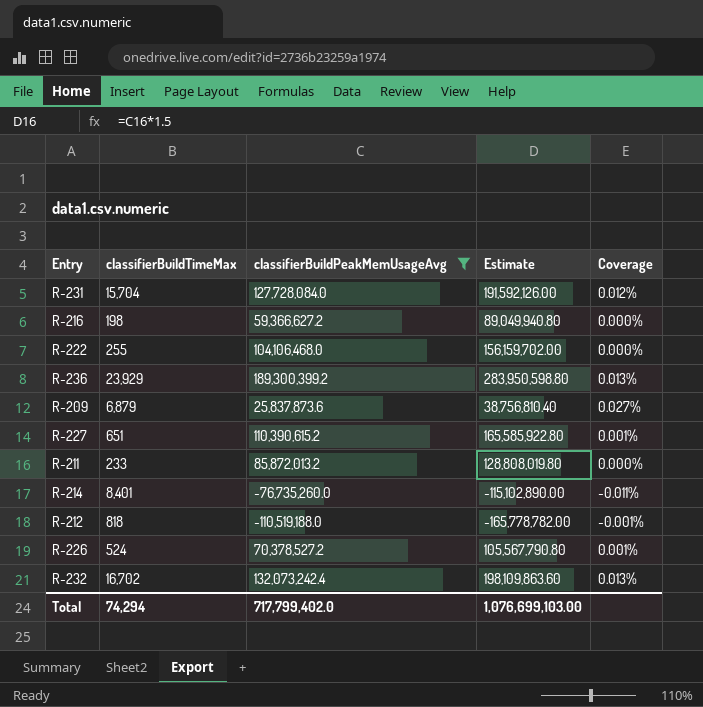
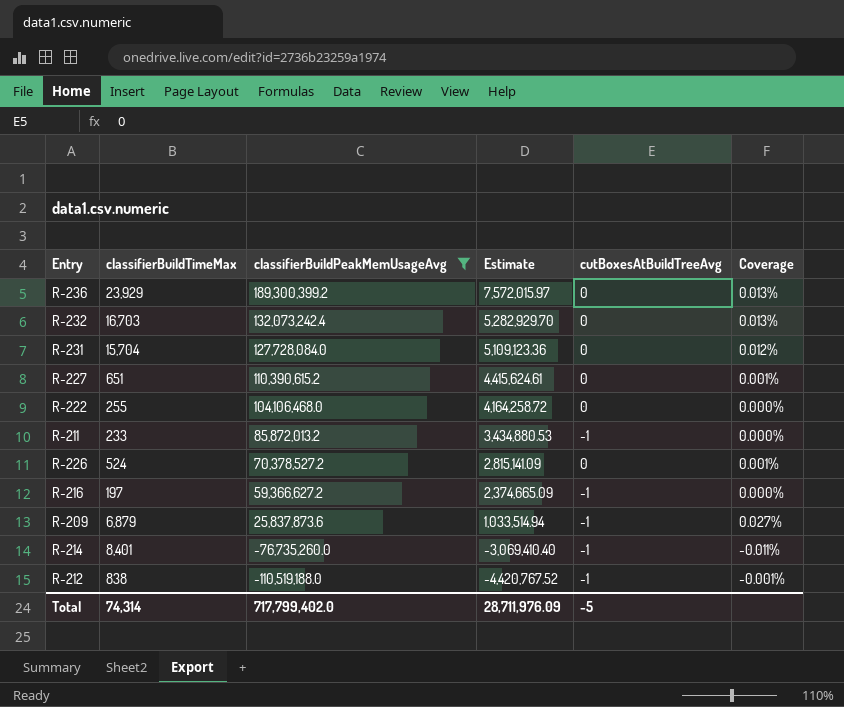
row order: none -> classifierBuildPeakMemUsageAvg descending
column Estimate | formula: [classifierBuildPeakMemUsageAvg] * 1.5 -> [classifierBuildPeakMemUsageAvg] * 0.04
column cutBoxesAtBuildTreeAvg | position: none -> 5
R-232 | classifierBuildTimeMax: 16,702 -> 16,703
R-216 | classifierBuildTimeMax: 198 -> 197
R-212 | classifierBuildTimeMax: 818 -> 838
Total | classifierBuildTimeMax: 74,294 -> 74,314
Total | Estimate: 1,076,699,103.00 -> 28,711,976.09

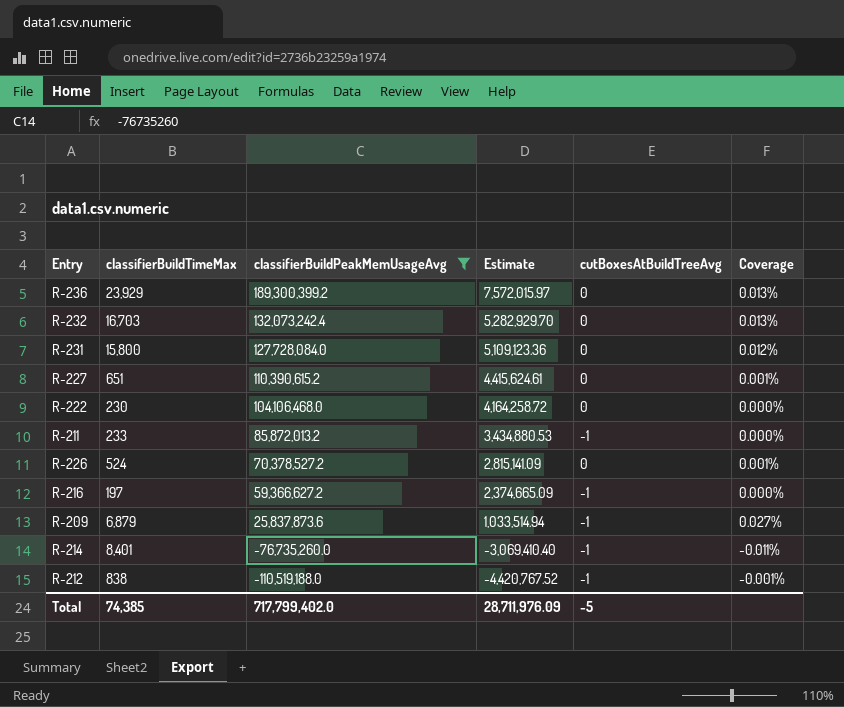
R-231 | classifierBuildTimeMax: 15,704 -> 15,800
R-222 | classifierBuildTimeMax: 255 -> 230
Total | classifierBuildTimeMax: 74,314 -> 74,385

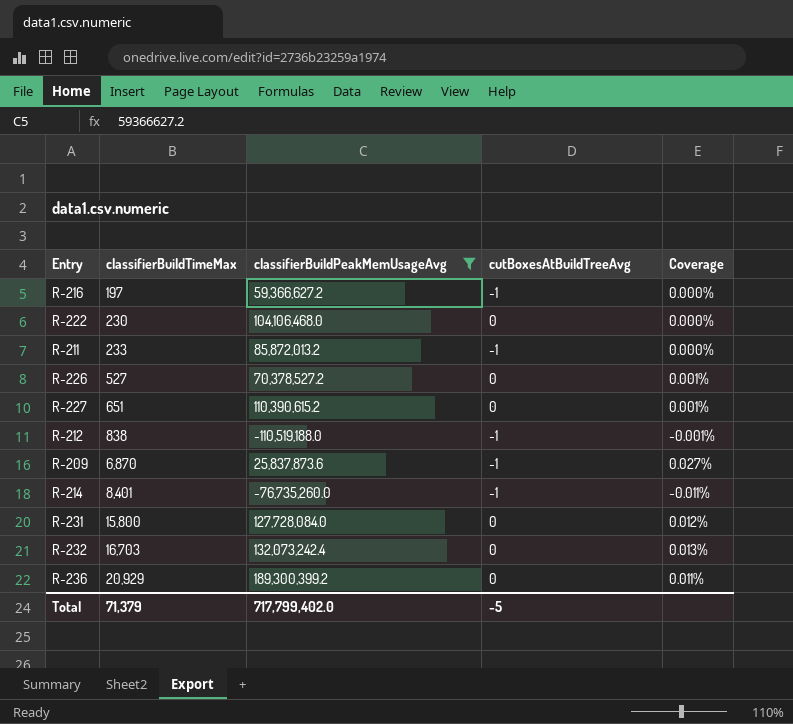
row order: classifierBuildPeakMemUsageAvg descending -> classifierBuildTimeMax ascending
column Estimate | formula: [classifierBuildPeakMemUsageAvg] * 0.04 -> none
R-226 | classifierBuildTimeMax: 524 -> 527
R-209 | classifierBuildTimeMax: 6,879 -> 6,870
R-236 | classifierBuildTimeMax: 23,929 -> 20,929
R-236 | Coverage: 0.013% -> 0.011%
Total | classifierBuildTimeMax: 74,385 -> 71,379

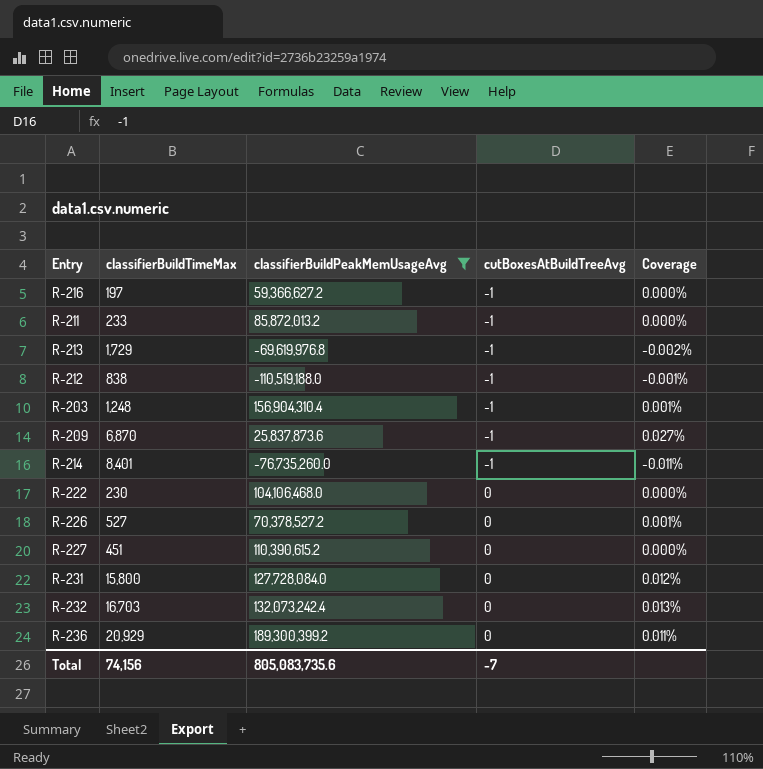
row order: classifierBuildTimeMax ascending -> cutBoxesAtBuildTreeAvg ascending
row R-213: none -> 1,729 | -69,619,976.8 | -1 | -0.002%
row R-203: none -> 1,248 | 156,904,310.4 | -1 | 0.001%
R-227 | classifierBuildTimeMax: 651 -> 451
R-227 | Coverage: 0.001% -> 0.000%
Total | classifierBuildTimeMax: 71,379 -> 74,156
Total | classifierBuildPeakMemUsageAvg: 717,799,402.0 -> 805,083,735.6
Total | cutBoxesAtBuildTreeAvg: -5 -> -7

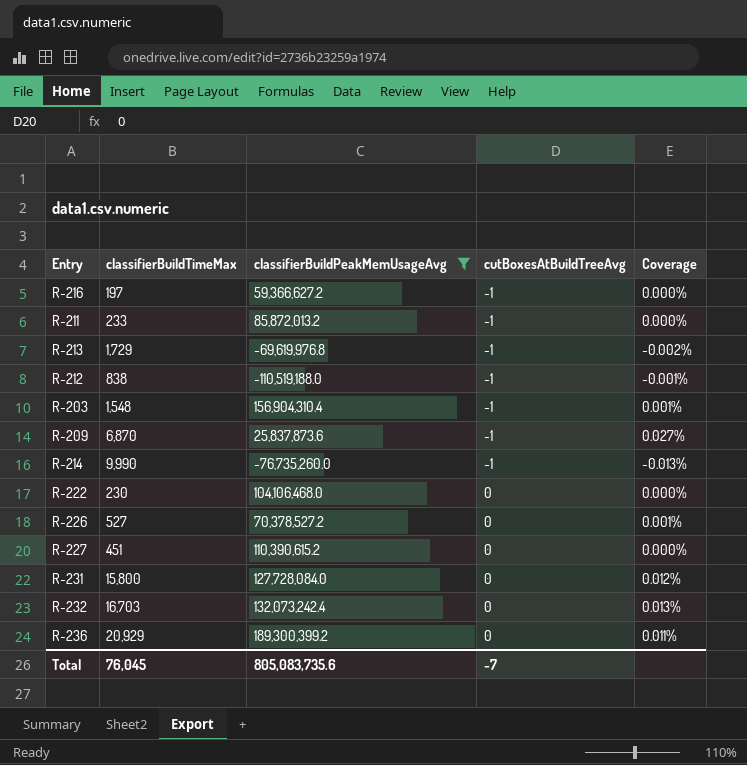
R-203 | classifierBuildTimeMax: 1,248 -> 1,548
R-214 | classifierBuildTimeMax: 8,401 -> 9,990
R-214 | Coverage: -0.011% -> -0.013%
Total | classifierBuildTimeMax: 74,156 -> 76,045

